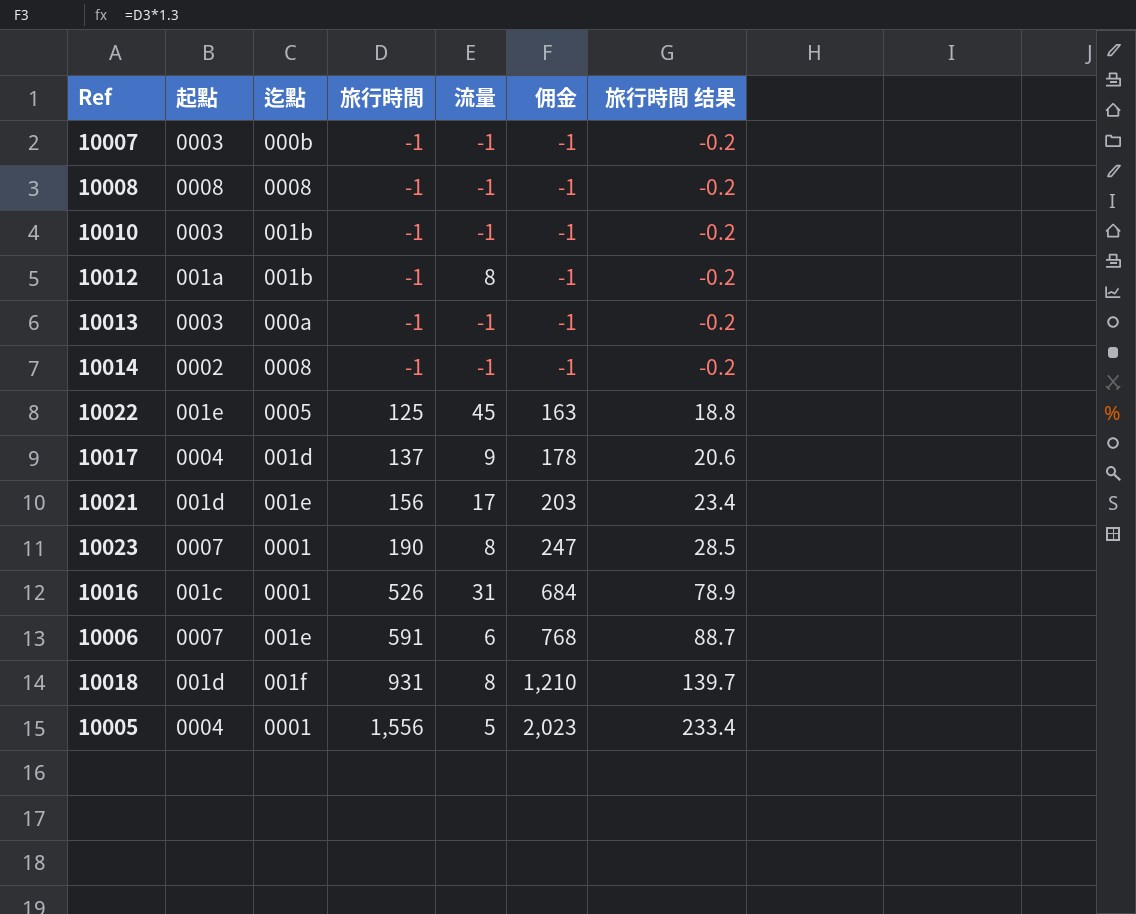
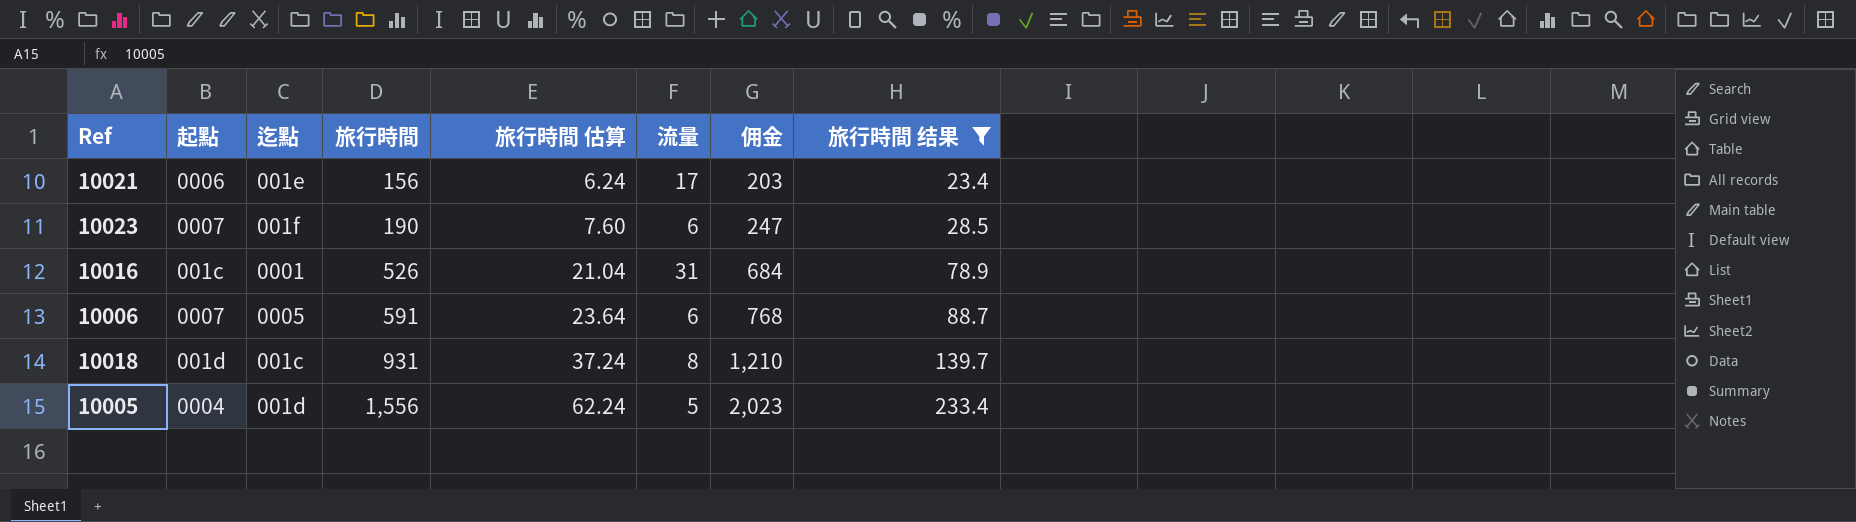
filter: none -> 旅行時間 结果 >= 23.4
column 旅行時間 估算 | formula: none -> [旅行時間] * 0.04
10021 | 起點: 001d -> 0006
10023 | 迄點: 0001 -> 001f
10023 | 流量: 8 -> 6
10006 | 迄點: 001e -> 0005
10018 | 迄點: 001f -> 001c
10005 | 迄點: 0001 -> 001d

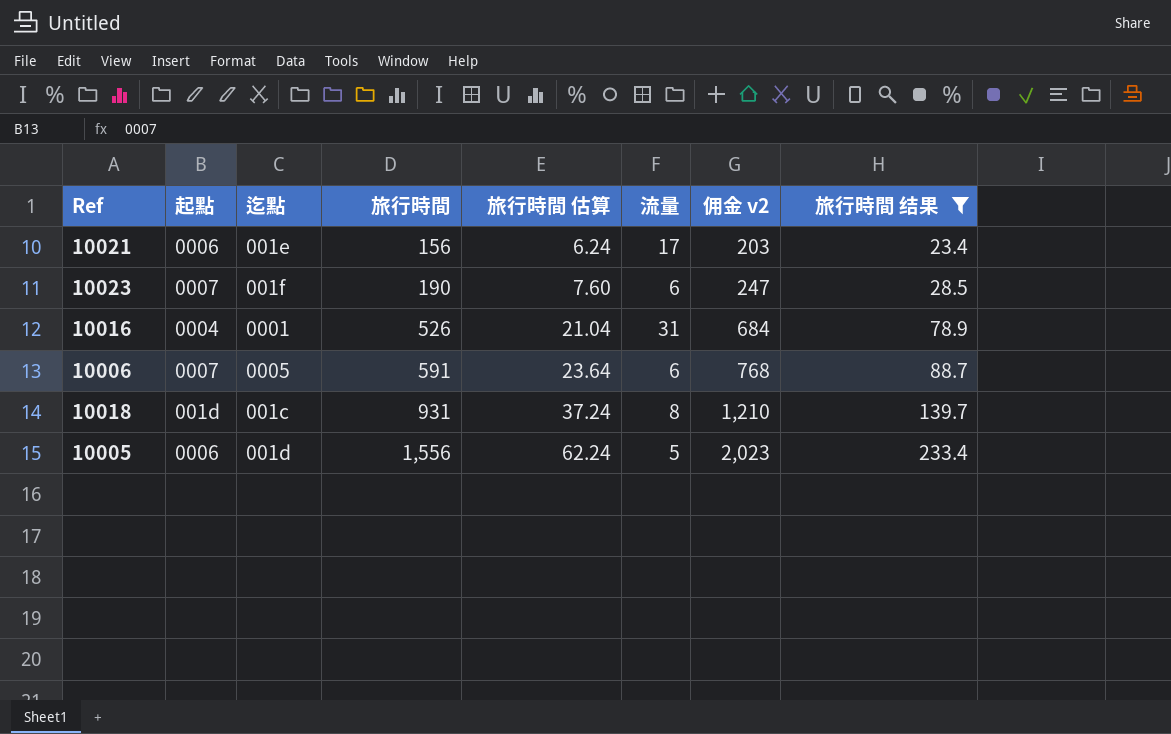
column name: 佣金 -> 佣金 v2
10016 | 起點: 001c -> 0004
10005 | 起點: 0004 -> 0006

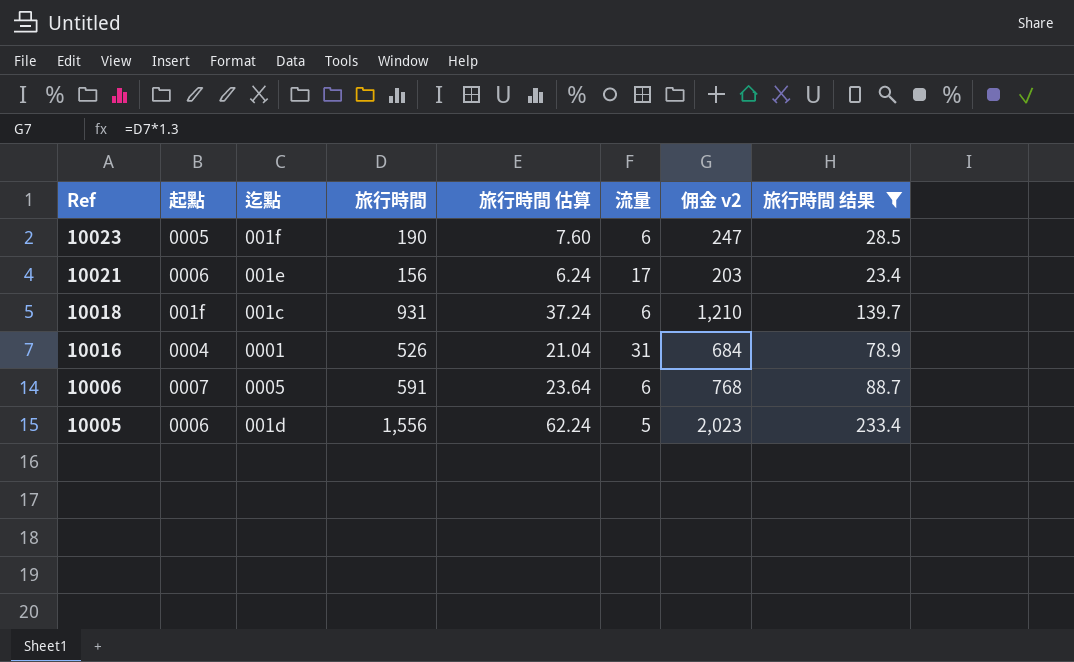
row order: 旅行時間 ascending -> Ref descending
10023 | 起點: 0007 -> 0005
10018 | 起點: 001d -> 001f
10018 | 流量: 8 -> 6

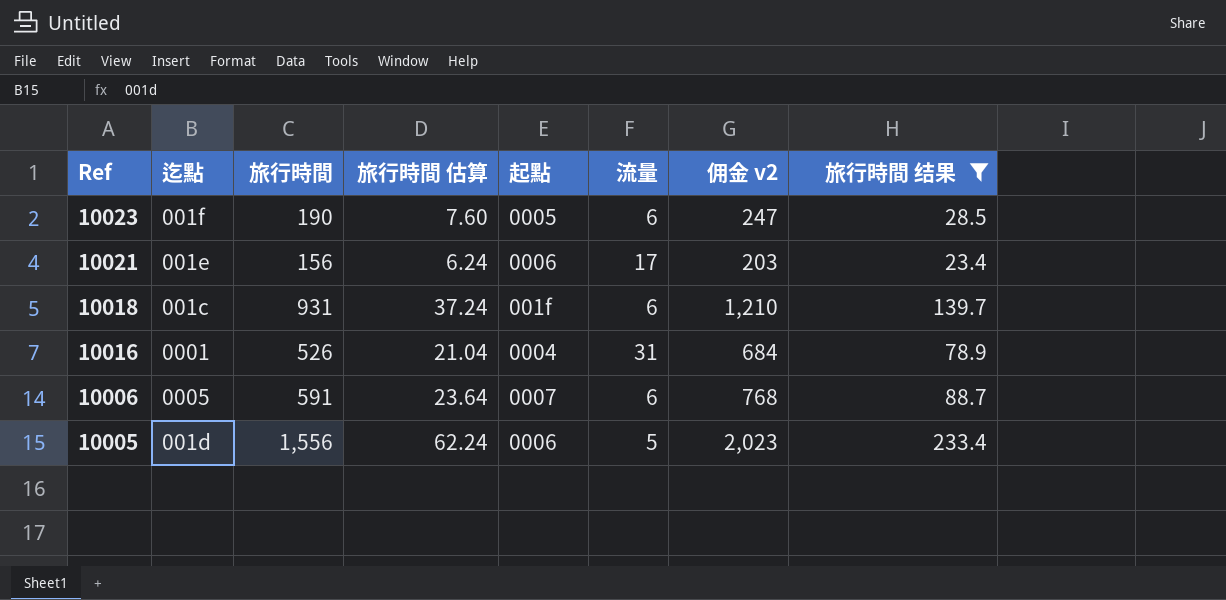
column 起點 | position: 2 -> 5

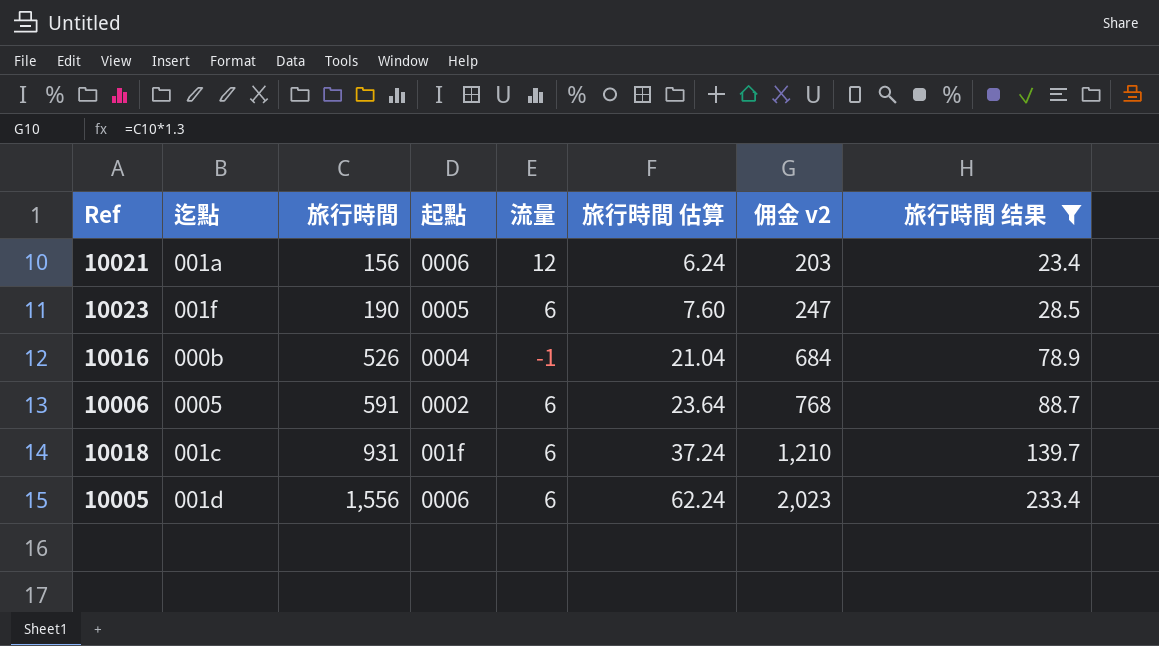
row order: Ref descending -> 旅行時間 ascending
column 旅行時間 估算 | position: 4 -> 6
10021 | 迄點: 001e -> 001a
10021 | 流量: 17 -> 12
10016 | 迄點: 0001 -> 000b
10016 | 流量: 31 -> -1
10006 | 起點: 0007 -> 0002
10005 | 流量: 5 -> 6

